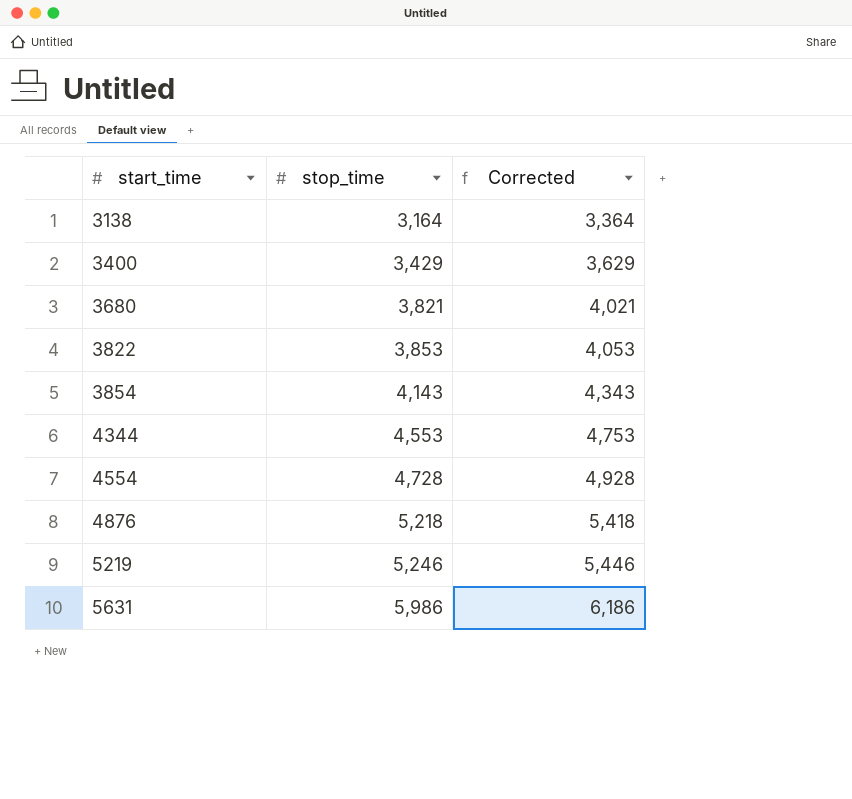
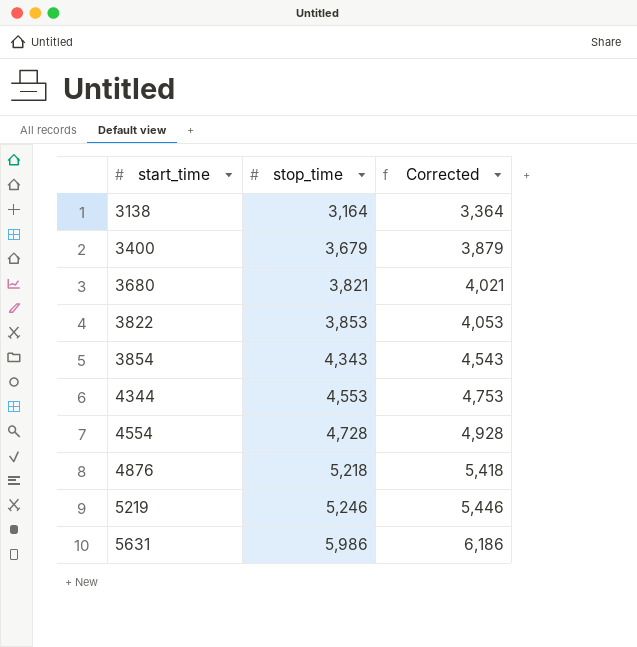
3400 | stop_time: 3,429 -> 3,679
3400 | Corrected: 3,629 -> 3,879
3854 | stop_time: 4,143 -> 4,343
3854 | Corrected: 4,343 -> 4,543

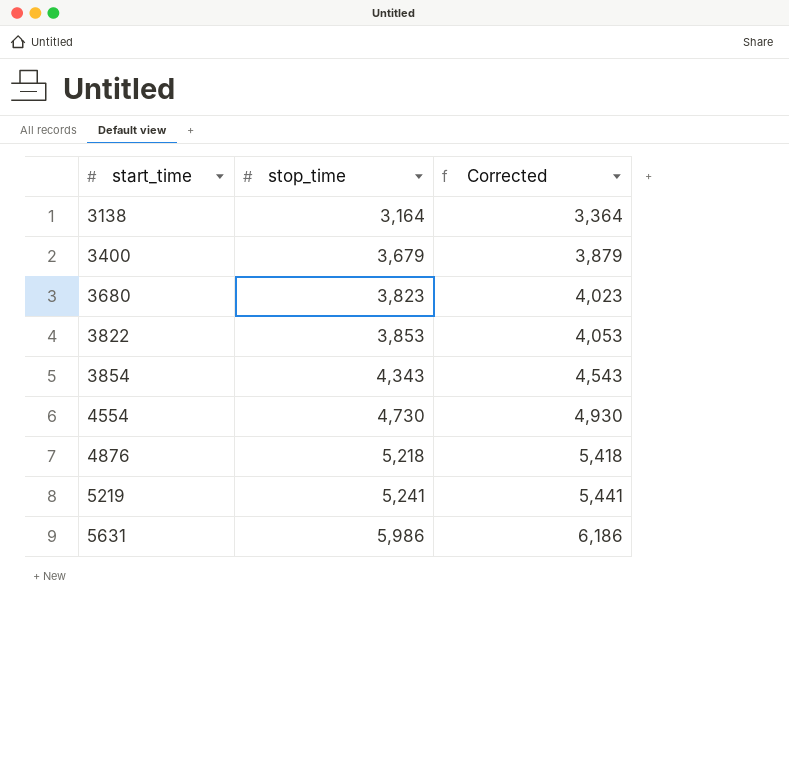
row 4344: 4,553 | 4,753 -> none
3680 | stop_time: 3,821 -> 3,823
3680 | Corrected: 4,021 -> 4,023
4554 | stop_time: 4,728 -> 4,730
4554 | Corrected: 4,928 -> 4,930
5219 | stop_time: 5,246 -> 5,241
5219 | Corrected: 5,446 -> 5,441

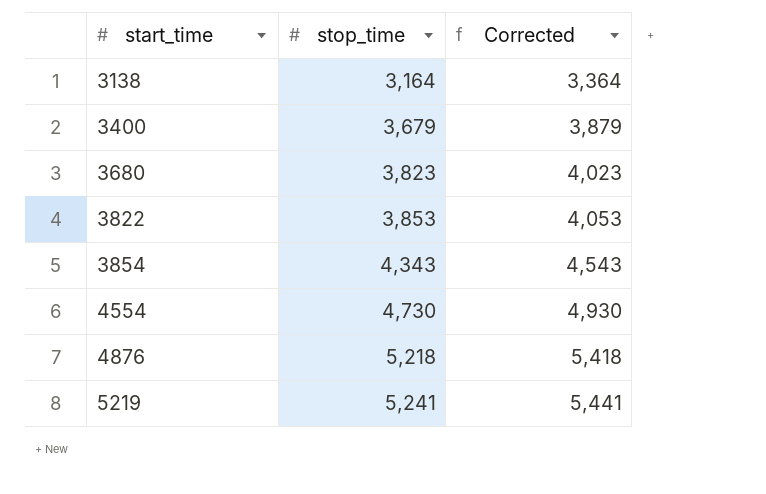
row 5631: 5,986 | 6,186 -> none

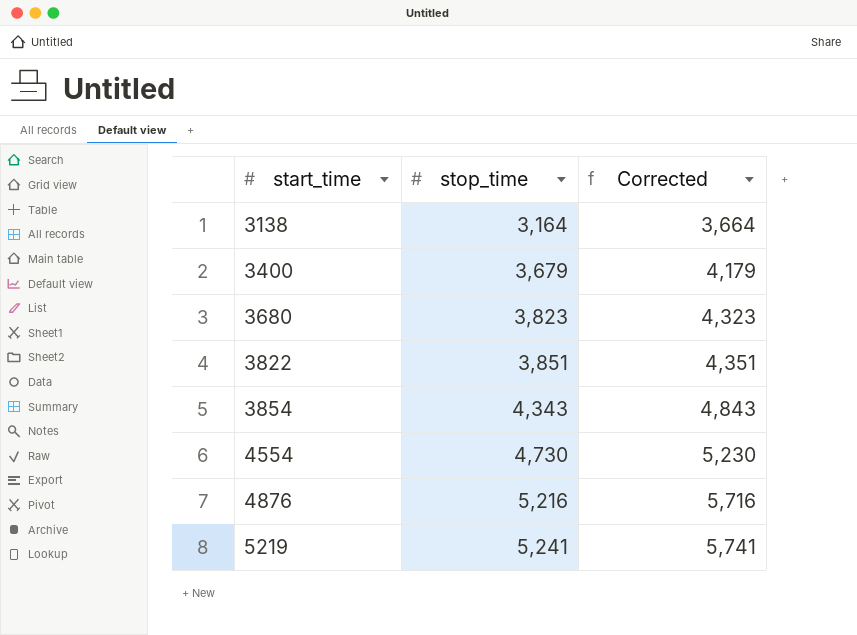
column Corrected | formula: [stop_time] + 200 -> [stop_time] + 500
3822 | stop_time: 3,853 -> 3,851
4876 | stop_time: 5,218 -> 5,216

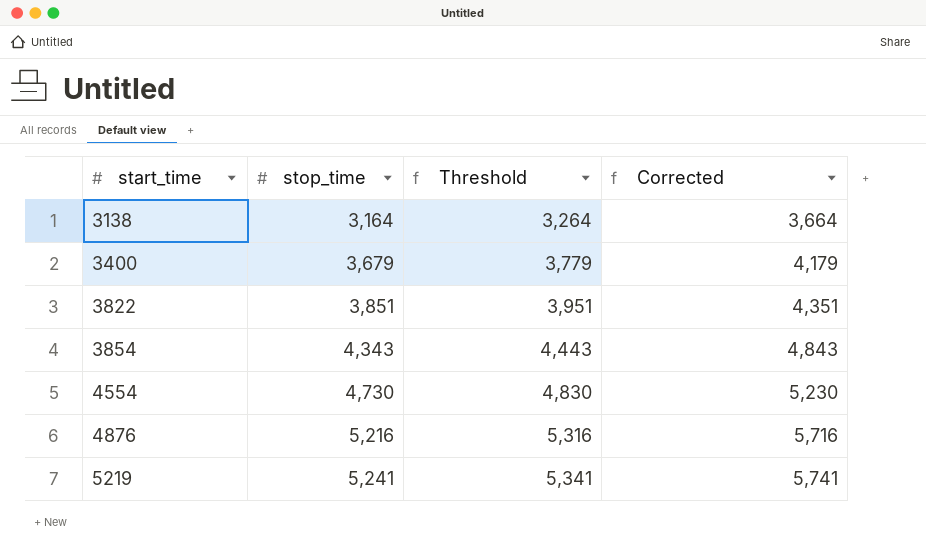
column Threshold | formula: none -> [stop_time] + 100
row 3680: 3,823 | 4,323 -> none

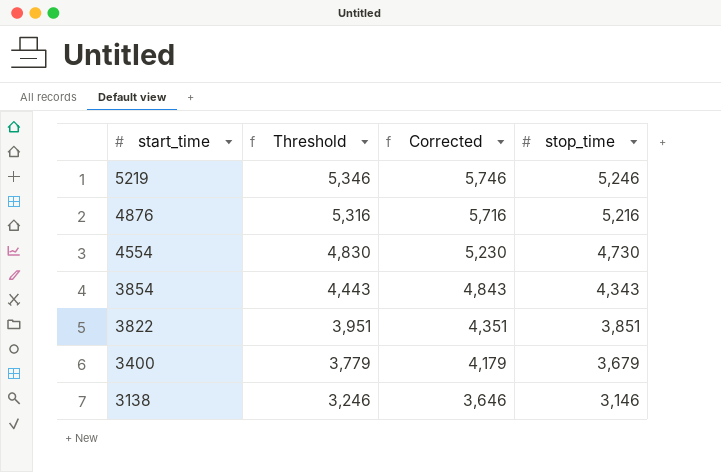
row order: start_time ascending -> start_time descending
column stop_time | position: 2 -> 4
5219 | Threshold: 5,341 -> 5,346
5219 | Corrected: 5,741 -> 5,746
5219 | stop_time: 5,241 -> 5,246
3138 | Threshold: 3,264 -> 3,246
3138 | Corrected: 3,664 -> 3,646
3138 | stop_time: 3,164 -> 3,146

